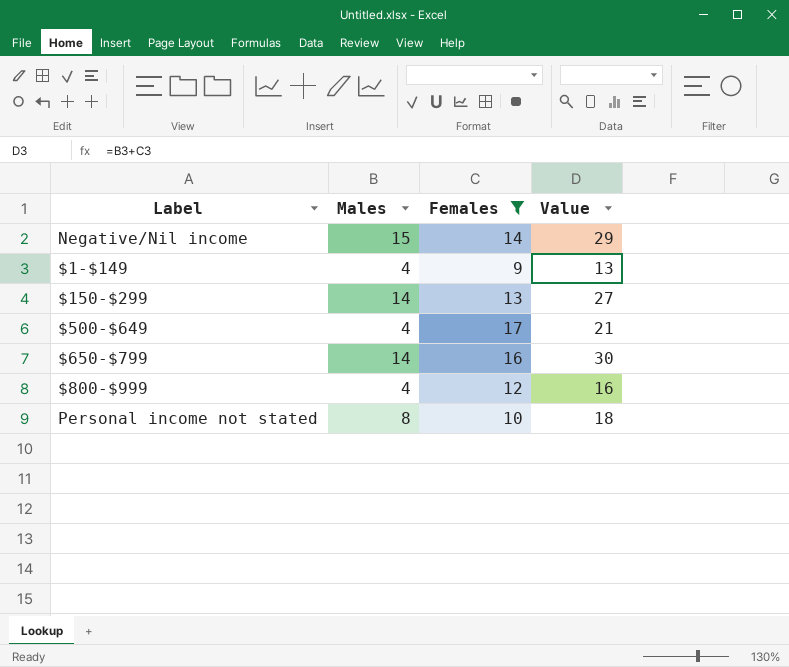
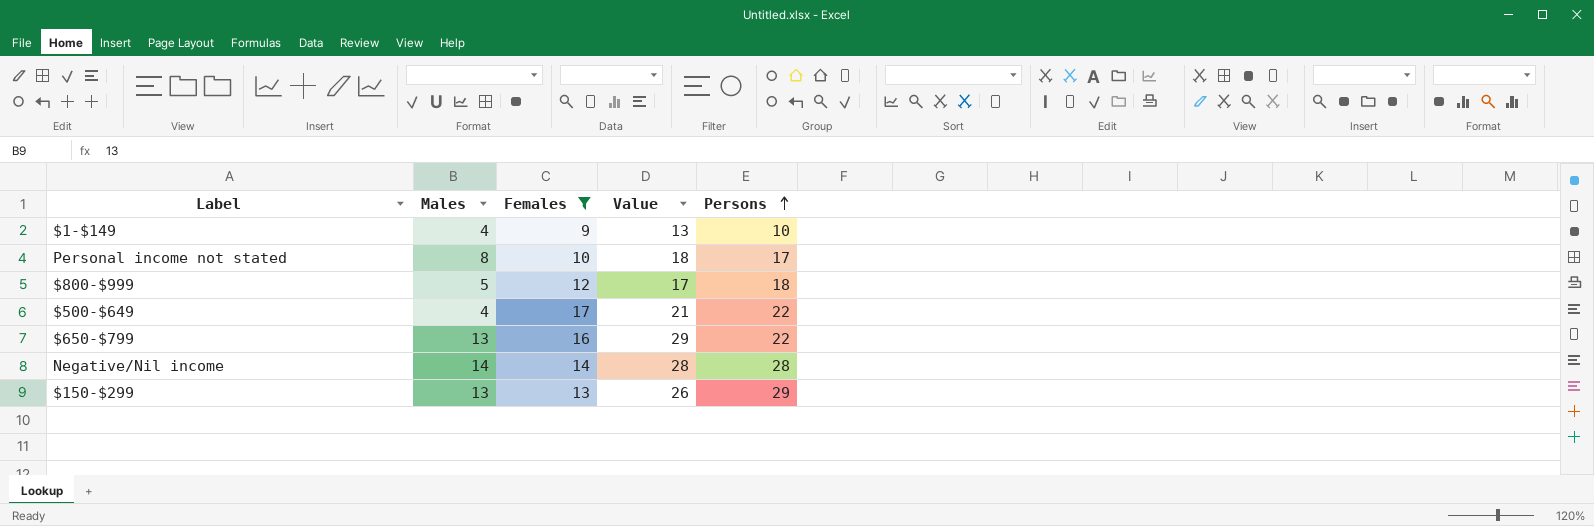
row order: none -> Persons ascending
column Persons | position: none -> 5
$800-$999 | Males: 4 -> 5
$800-$999 | Value: 16 -> 17
$650-$799 | Males: 14 -> 13
$650-$799 | Value: 30 -> 29
Negative/Nil income | Males: 15 -> 14
Negative/Nil income | Value: 29 -> 28
$150-$299 | Males: 14 -> 13
$150-$299 | Value: 27 -> 26

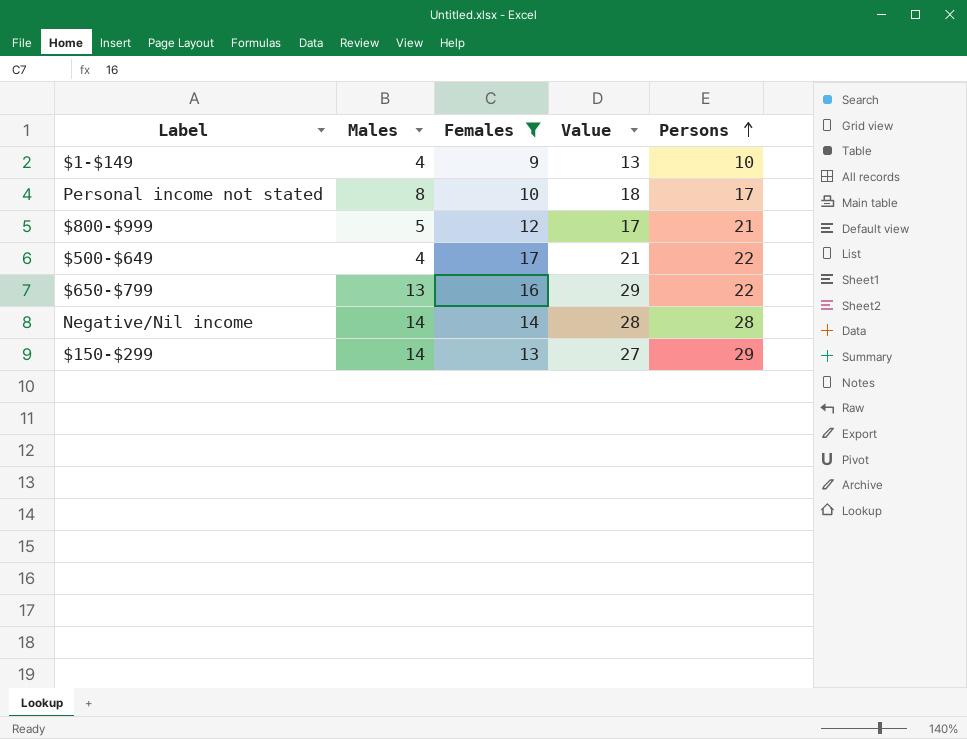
$800-$999 | Persons: 18 -> 21
$150-$299 | Males: 13 -> 14
$150-$299 | Value: 26 -> 27

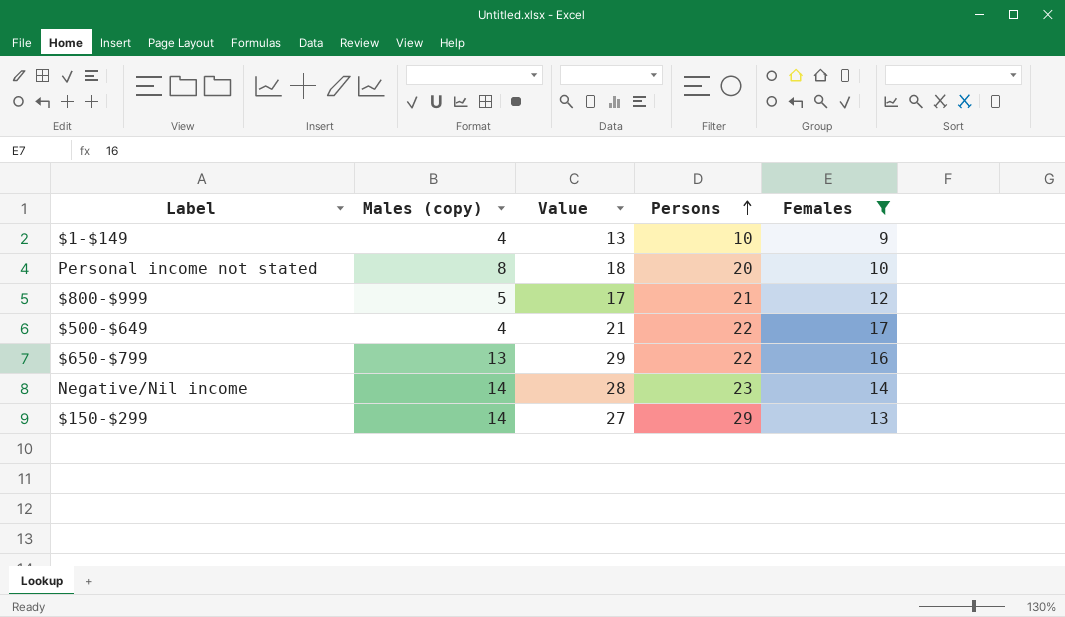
column name: Males -> Males (copy)
column Females | position: 3 -> 5
Personal income not stated | Persons: 17 -> 20
Negative/Nil income | Persons: 28 -> 23

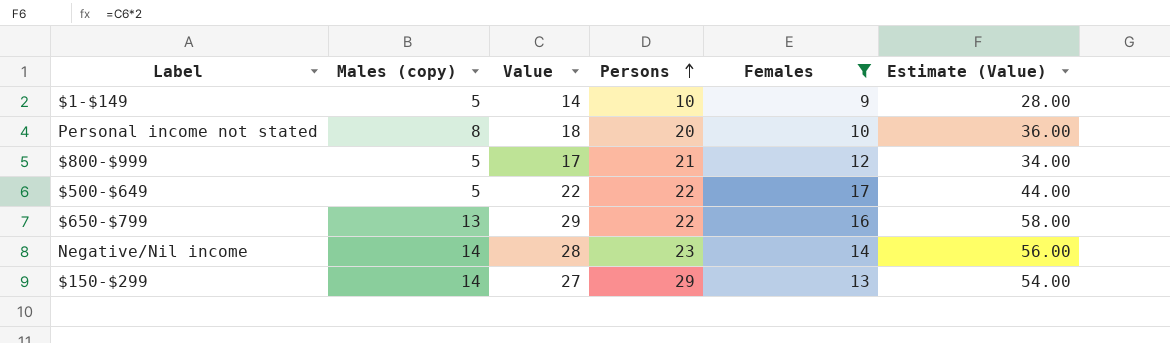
column Estimate (Value) | formula: none -> [Value] * 2
$1-$149 | Males (copy): 4 -> 5
$1-$149 | Value: 13 -> 14
$500-$649 | Males (copy): 4 -> 5
$500-$649 | Value: 21 -> 22

